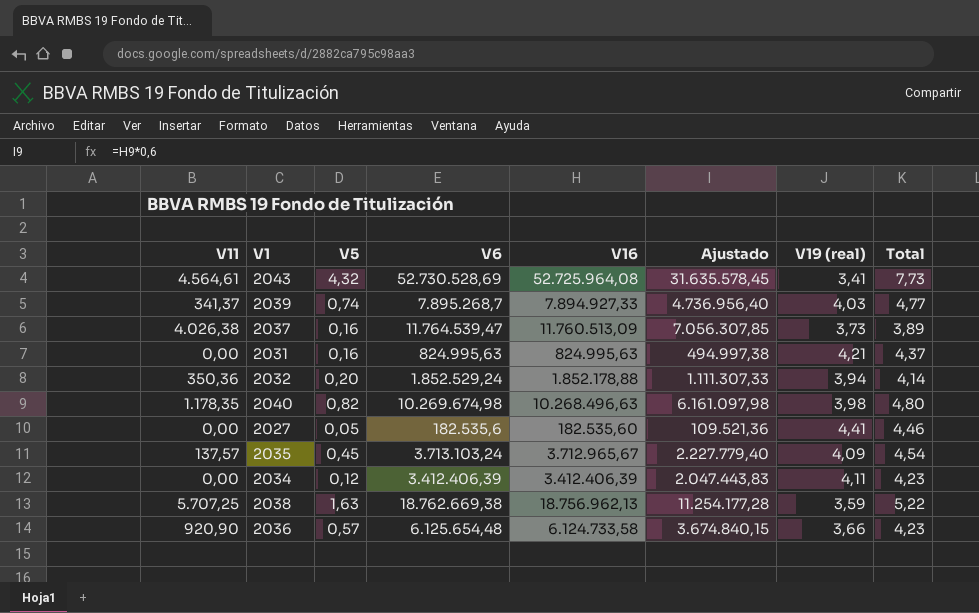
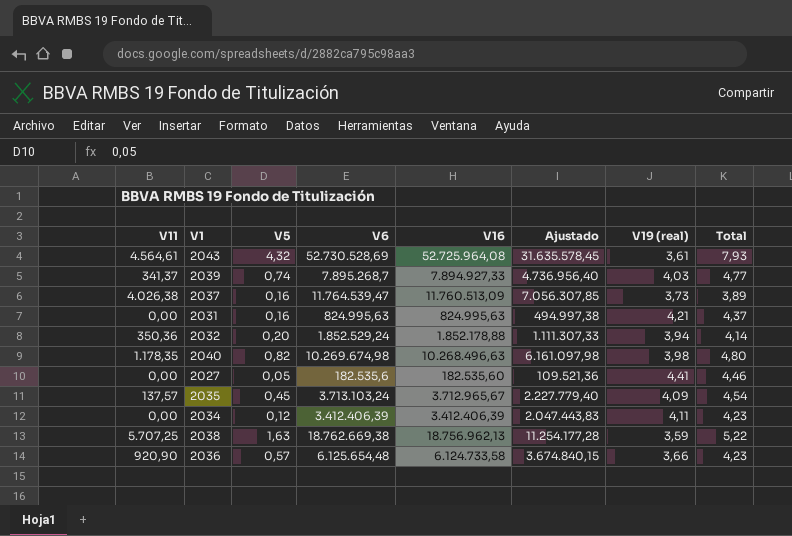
2043 | V19 (real): 3,41 -> 3,61
2043 | Total: 7,73 -> 7,93

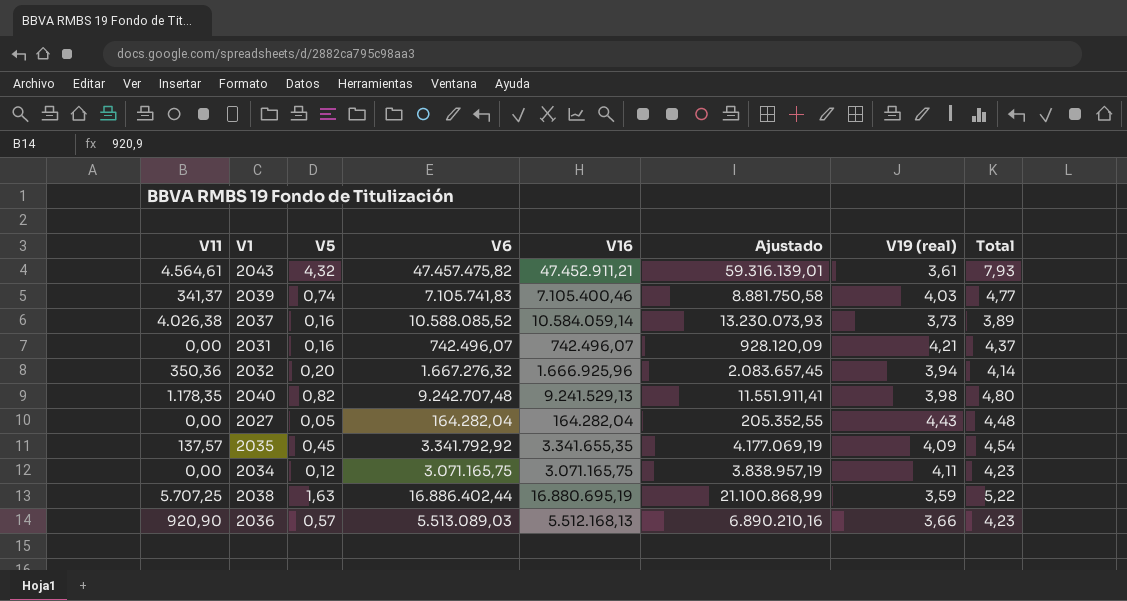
column Ajustado | formula: [V16] * 0,6 -> [V16] * 1,25
2043 | V6: 52.730.528,69 -> 47.457.475,82
2043 | V16: 52.725.964,08 -> 47.452.911,21
2039 | V6: 7.895.268,7 -> 7.105.741,83
2039 | V16: 7.894.927,33 -> 7.105.400,46
2037 | V6: 11.764.539,47 -> 10.588.085,52
2037 | V16: 11.760.513,09 -> 10.584.059,14
2031 | V6: 824.995,63 -> 742.496,07
2031 | V16: 824.995,63 -> 742.496,07
2032 | V6: 1.852.529,24 -> 1.667.276,32
2032 | V16: 1.852.178,88 -> 1.666.925,96
2040 | V6: 10.269.674,98 -> 9.242.707,48
2040 | V16: 10.268.496,63 -> 9.241.529,13
2027 | V6: 182.535,6 -> 164.282,04
2027 | V16: 182.535,60 -> 164.282,04
2027 | V19 (real): 4,41 -> 4,43
2027 | Total: 4,46 -> 4,48
2035 | V6: 3.713.103,24 -> 3.341.792,92
2035 | V16: 3.712.965,67 -> 3.341.655,35
2034 | V6: 3.412.406,39 -> 3.071.165,75
2034 | V16: 3.412.406,39 -> 3.071.165,75
2038 | V6: 18.762.669,38 -> 16.886.402,44
2038 | V16: 18.756.962,13 -> 16.880.695,19
2036 | V6: 6.125.654,48 -> 5.513.089,03
2036 | V16: 6.124.733,58 -> 5.512.168,13

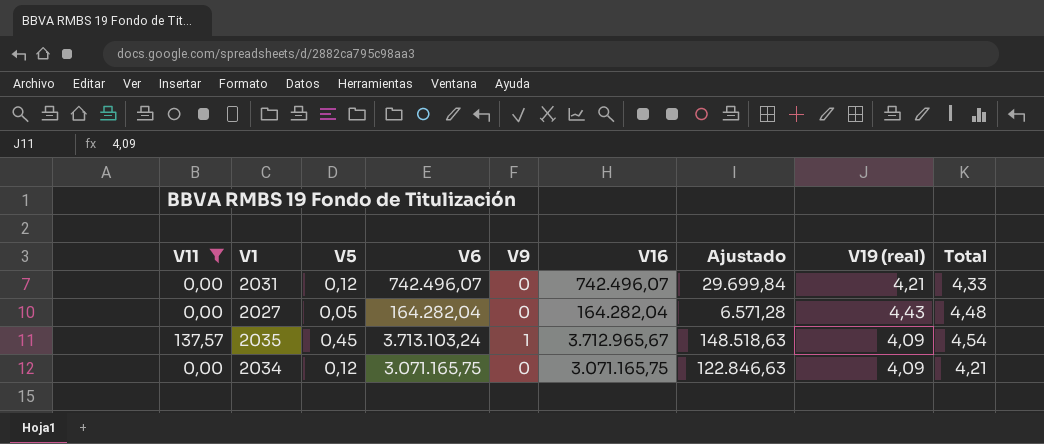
filter: none -> V11 <= 137,57
column V9 | position: none -> 5
column Ajustado | formula: [V16] * 1,25 -> [V16] * 0,04
2031 | V5: 0,16 -> 0,12
2031 | Total: 4,37 -> 4,33
2035 | V6: 3.341.792,92 -> 3.713.103,24
2035 | V16: 3.341.655,35 -> 3.712.965,67
2034 | V19 (real): 4,11 -> 4,09
2034 | Total: 4,23 -> 4,21

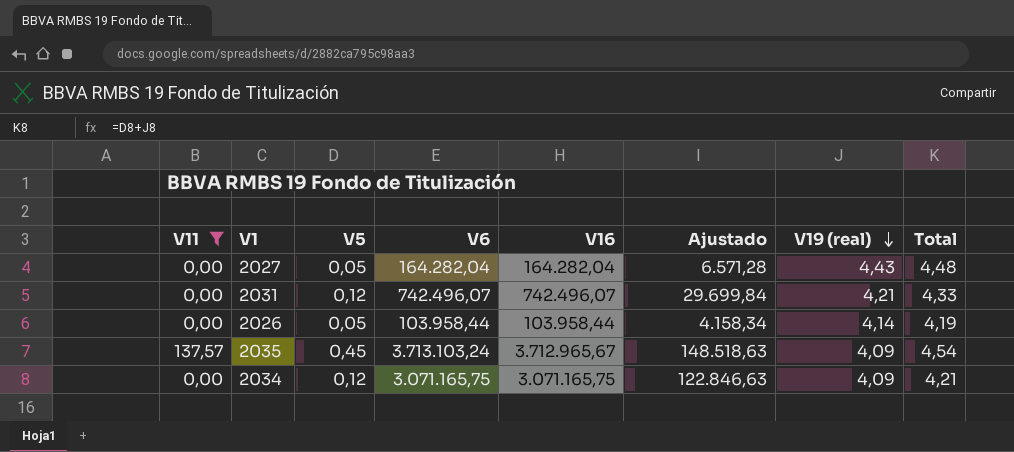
row order: none -> V19 (real) descending
column V9 | position: 5 -> none
row 2026: none -> 0,00 | 0,05 | 103.958,44 | 103.958,44 | 4.158,34 | 4,14 | 4,19

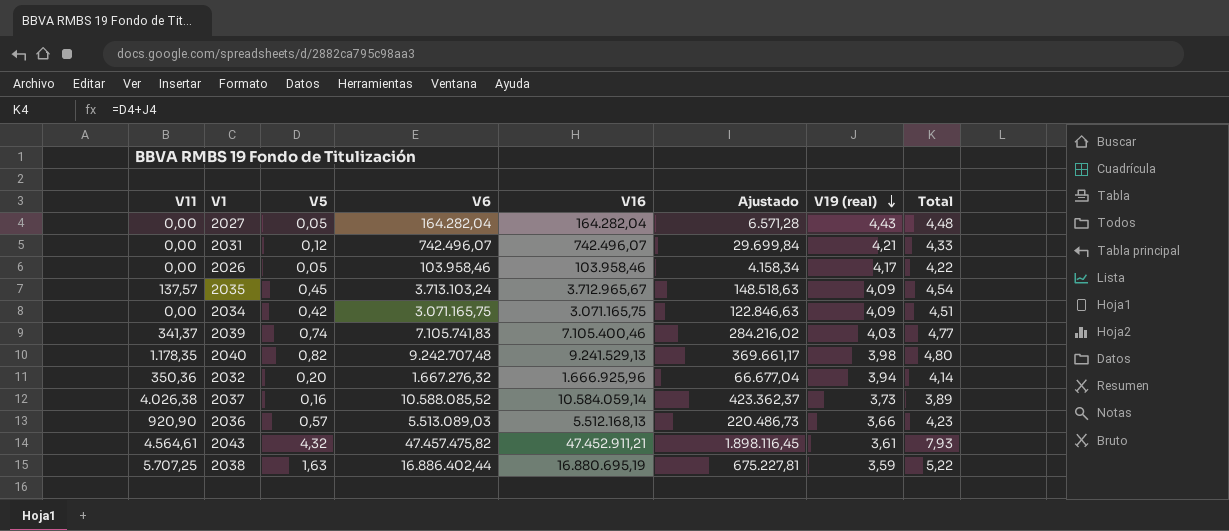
filter: V11 <= 137,57 -> none
2026 | V6: 103.958,44 -> 103.958,46
2026 | V16: 103.958,44 -> 103.958,46
2026 | V19 (real): 4,14 -> 4,17
2026 | Total: 4,19 -> 4,22
2034 | V5: 0,12 -> 0,42
2034 | Total: 4,21 -> 4,51

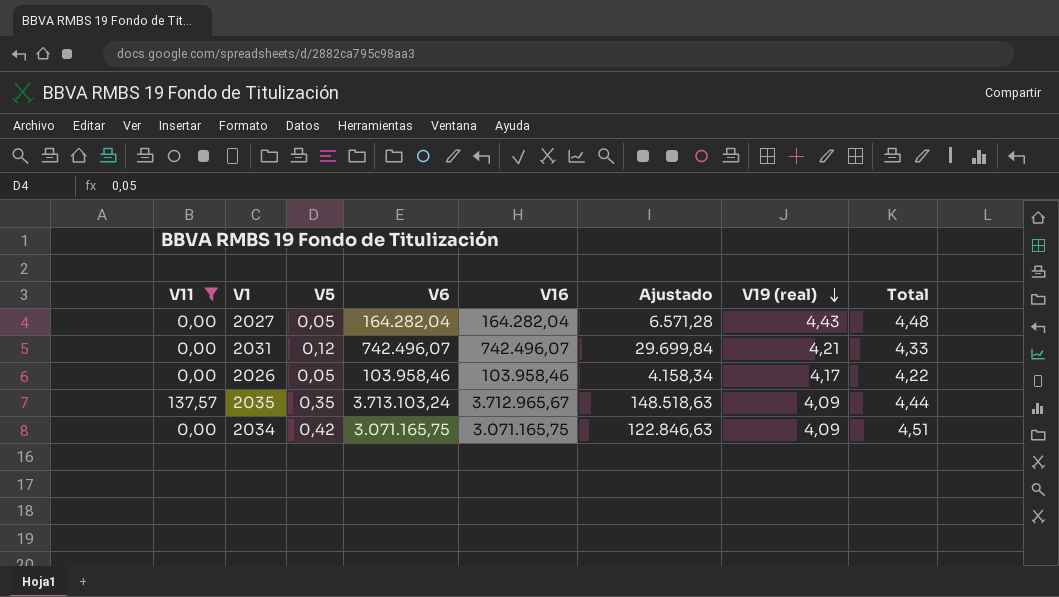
filter: none -> V11 <= 137,57
2035 | V5: 0,45 -> 0,35
2035 | Total: 4,54 -> 4,44

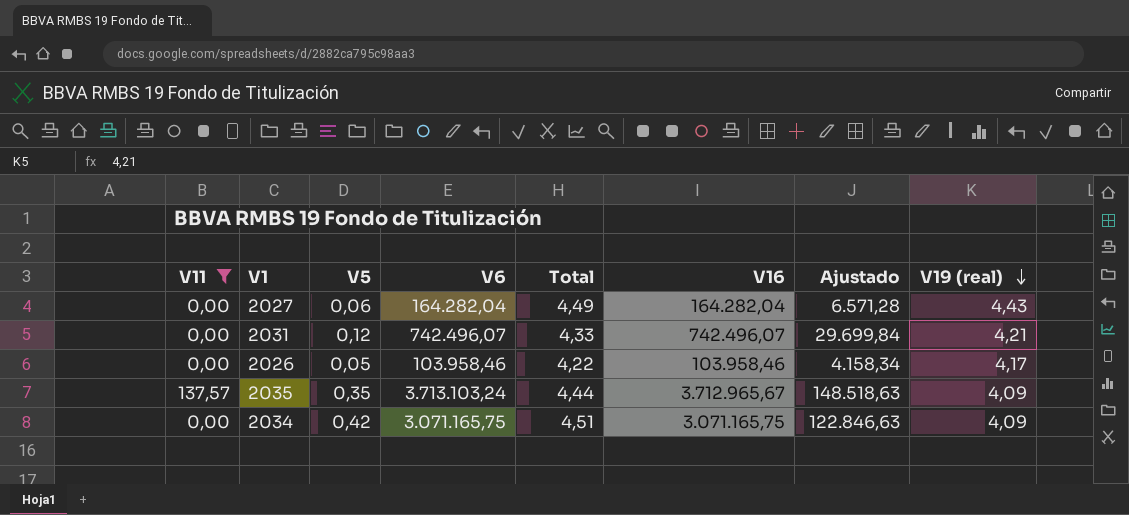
column Total | position: 8 -> 5
2027 | V5: 0,05 -> 0,06
2027 | Total: 4,48 -> 4,49

